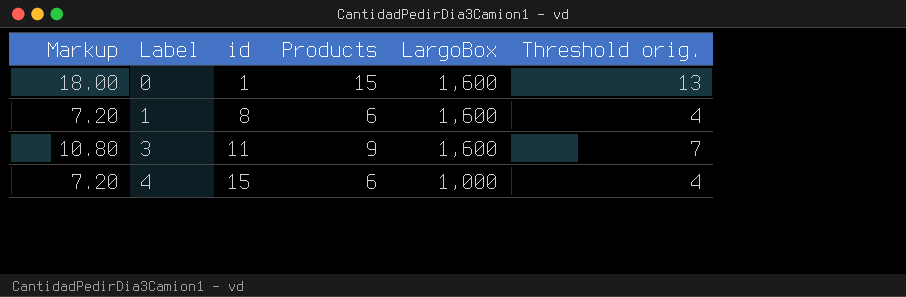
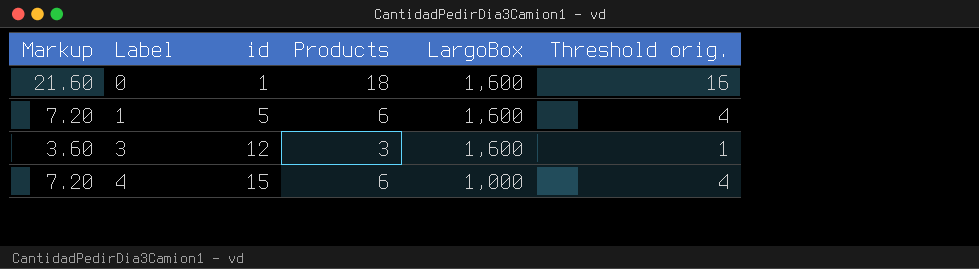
0 | Markup: 18.00 -> 21.60
0 | Products: 15 -> 18
0 | Threshold orig.: 13 -> 16
1 | id: 8 -> 5
3 | Markup: 10.80 -> 3.60
3 | id: 11 -> 12
3 | Products: 9 -> 3
3 | Threshold orig.: 7 -> 1

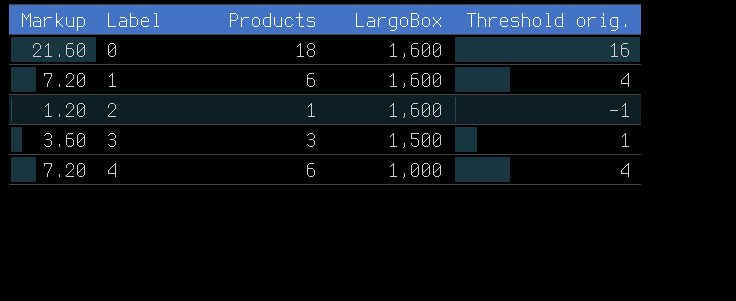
column id | position: 3 -> none
row 2: none -> 1.20 | 1 | 1,600 | -1
3 | LargoBox: 1,600 -> 1,500

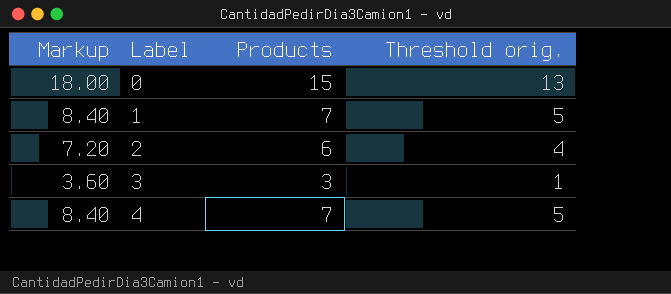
column LargoBox | position: 4 -> none
0 | Markup: 21.60 -> 18.00
0 | Products: 18 -> 15
0 | Threshold orig.: 16 -> 13
1 | Markup: 7.20 -> 8.40
1 | Products: 6 -> 7
1 | Threshold orig.: 4 -> 5
2 | Markup: 1.20 -> 7.20
2 | Products: 1 -> 6
2 | Threshold orig.: -1 -> 4
4 | Markup: 7.20 -> 8.40
4 | Products: 6 -> 7
4 | Threshold orig.: 4 -> 5

